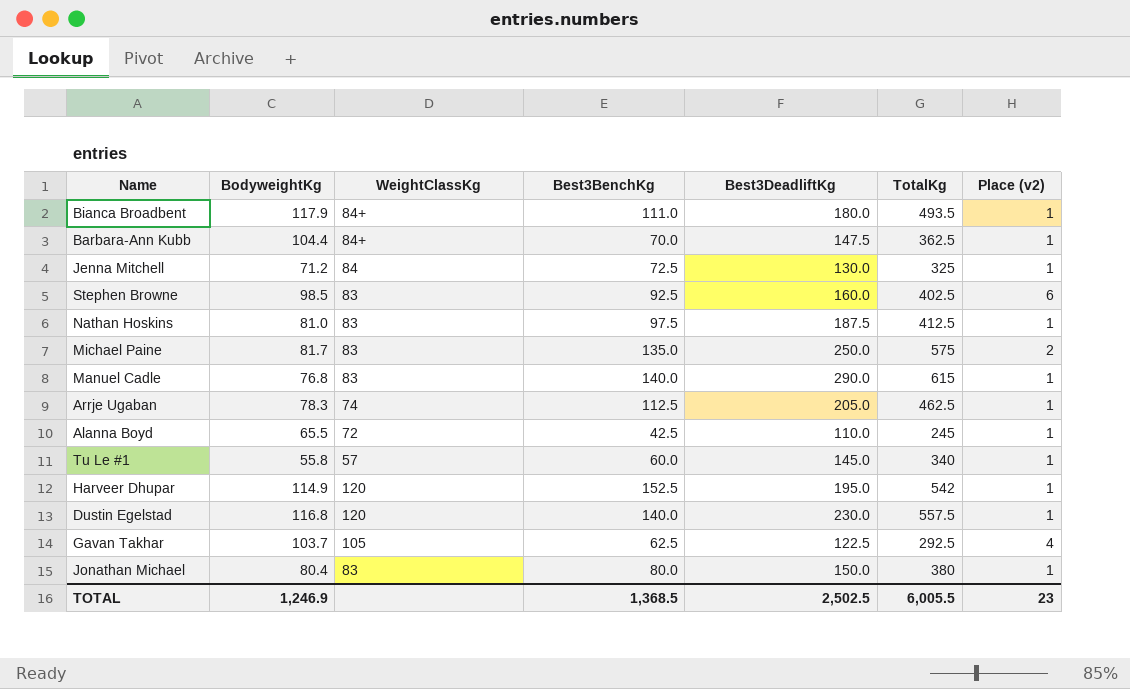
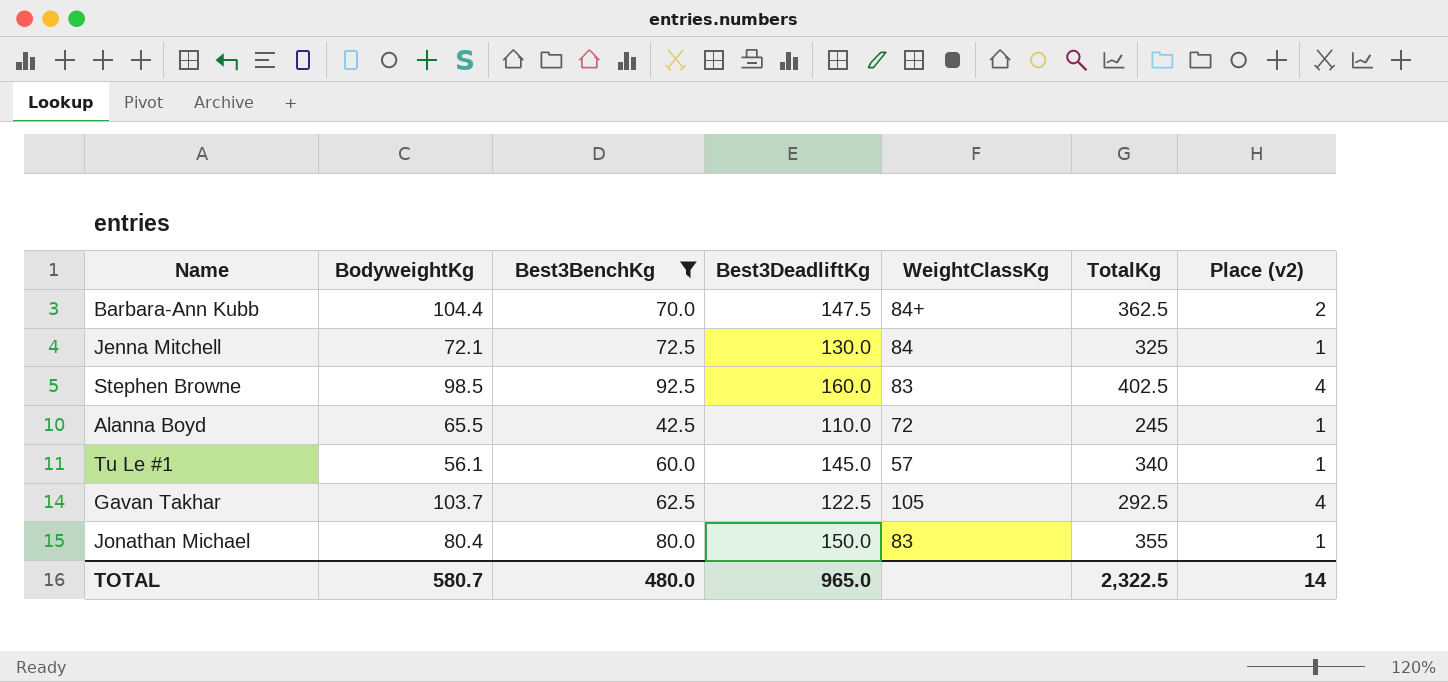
filter: none -> Best3BenchKg <= 92.5
column WeightClassKg | position: 3 -> 5
Barbara-Ann Kubb | Place (v2): 1 -> 2
Jenna Mitchell | BodyweightKg: 71.2 -> 72.1
Stephen Browne | Place (v2): 6 -> 4
Tu Le #1 | BodyweightKg: 55.8 -> 56.1
Jonathan Michael | TotalKg: 380 -> 355
TOTAL | BodyweightKg: 1,246.9 -> 580.7
TOTAL | Best3BenchKg: 1,368.5 -> 480.0
TOTAL | Best3DeadliftKg: 2,502.5 -> 965.0
TOTAL | TotalKg: 6,005.5 -> 2,322.5
TOTAL | Place (v2): 23 -> 14

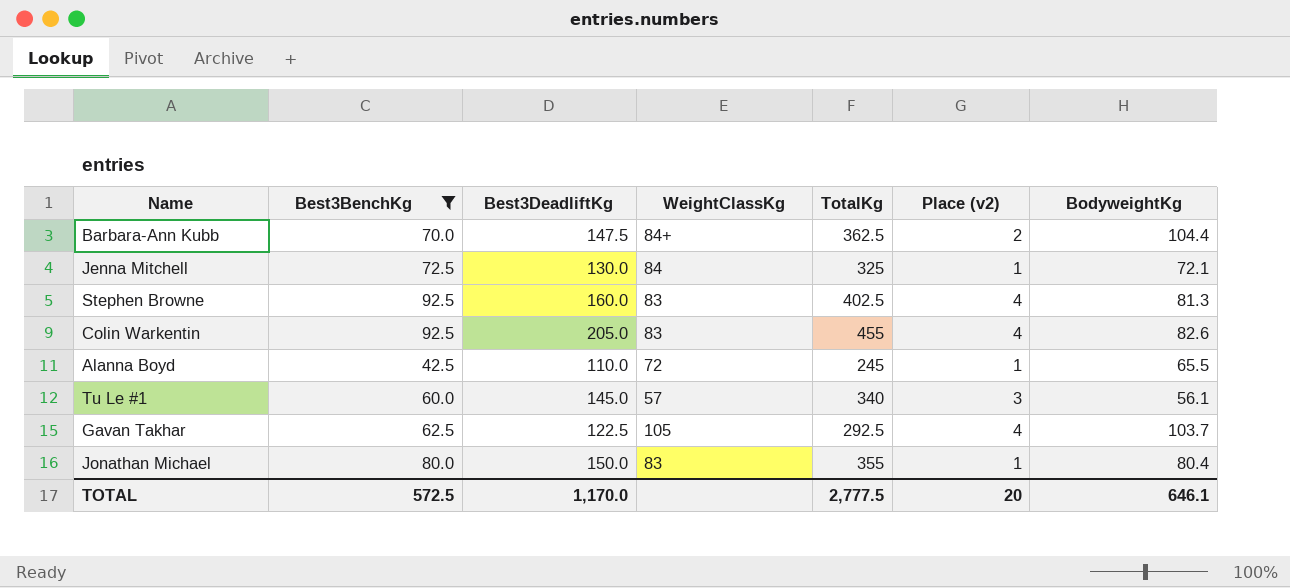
column BodyweightKg | position: 2 -> 7
Stephen Browne | BodyweightKg: 98.5 -> 81.3
row Colin Warkentin: none -> 92.5 | 205.0 | 83 | 455 | 4 | 82.6
Tu Le #1 | Place (v2): 1 -> 3
TOTAL | Best3BenchKg: 480.0 -> 572.5
TOTAL | Best3DeadliftKg: 965.0 -> 1,170.0
TOTAL | TotalKg: 2,322.5 -> 2,777.5
TOTAL | Place (v2): 14 -> 20
TOTAL | BodyweightKg: 580.7 -> 646.1

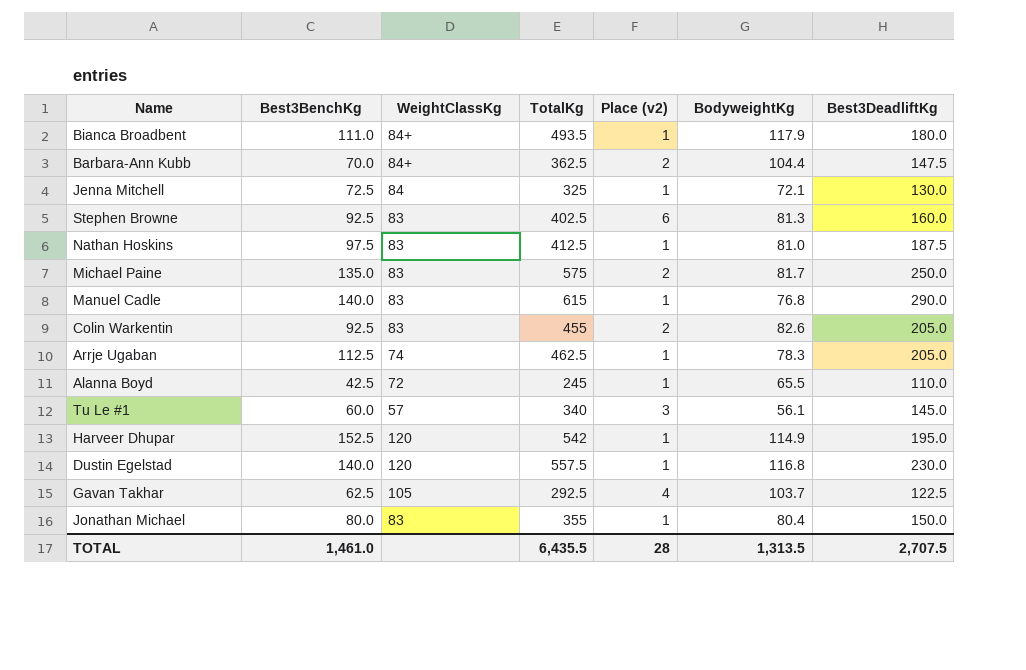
filter: Best3BenchKg <= 92.5 -> none
column Best3DeadliftKg | position: 3 -> 7
Stephen Browne | Place (v2): 4 -> 6
Colin Warkentin | Place (v2): 4 -> 2
TOTAL | Best3BenchKg: 572.5 -> 1,461.0
TOTAL | TotalKg: 2,777.5 -> 6,435.5
TOTAL | Place (v2): 20 -> 28
TOTAL | BodyweightKg: 646.1 -> 1,313.5
TOTAL | Best3DeadliftKg: 1,170.0 -> 2,707.5

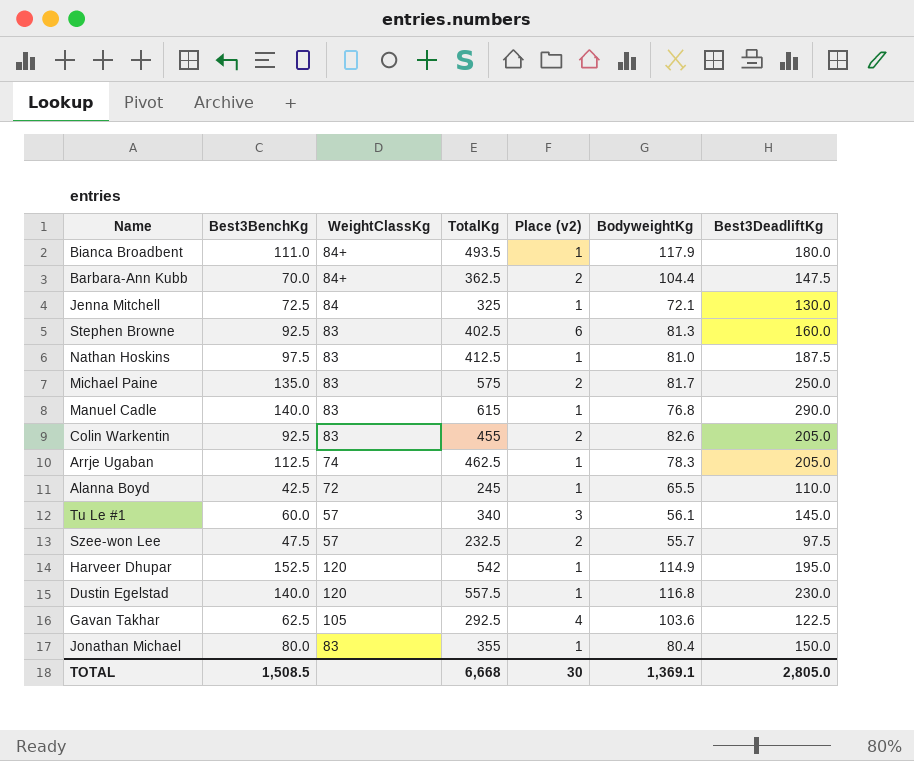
row Szee-won Lee: none -> 47.5 | 57 | 232.5 | 2 | 55.7 | 97.5
Gavan Takhar | BodyweightKg: 103.7 -> 103.6
TOTAL | Best3BenchKg: 1,461.0 -> 1,508.5
TOTAL | TotalKg: 6,435.5 -> 6,668
TOTAL | Place (v2): 28 -> 30
TOTAL | BodyweightKg: 1,313.5 -> 1,369.1
TOTAL | Best3DeadliftKg: 2,707.5 -> 2,805.0

